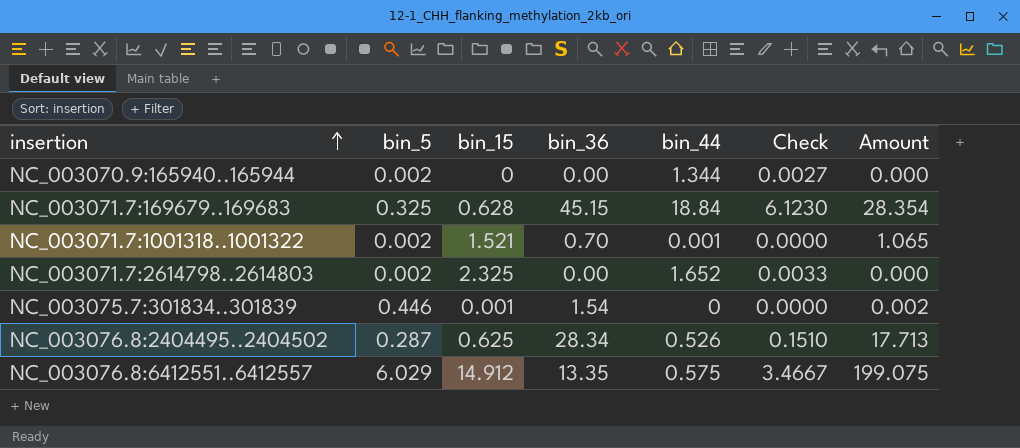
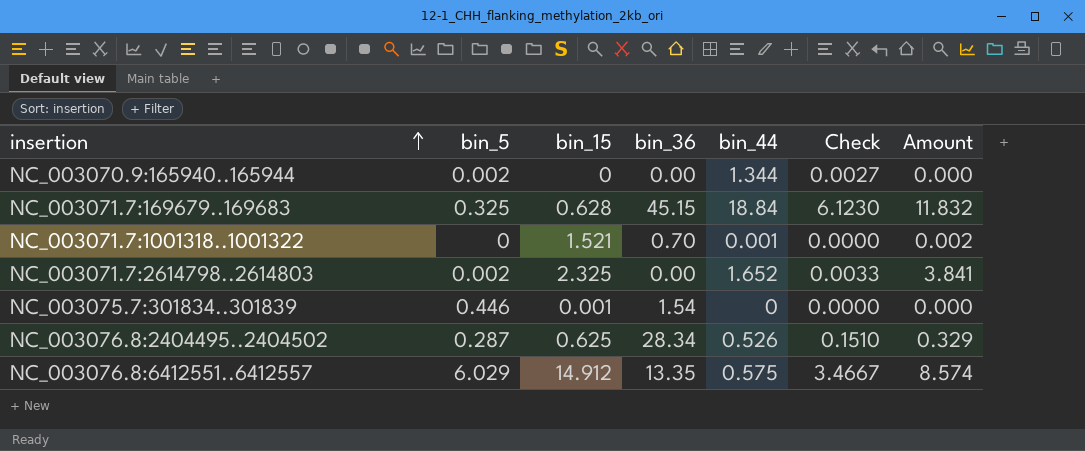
column Amount | formula: [bin_15] * [bin_36] -> [bin_15] * [bin_44]
NC_003071.7:1001318..1001322 | bin_5: 0.002 -> 0

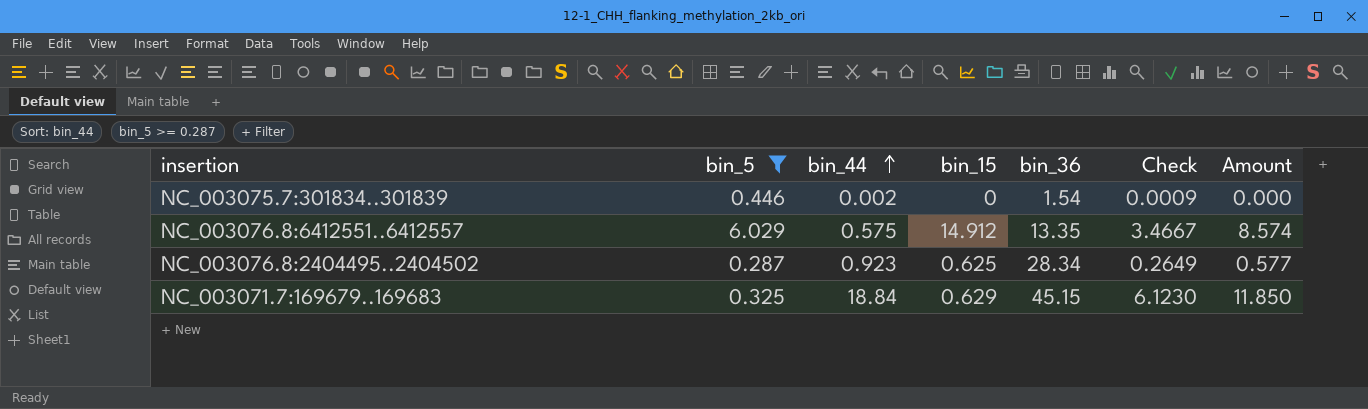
filter: none -> bin_5 >= 0.287
row order: insertion ascending -> bin_44 ascending
column bin_44 | position: 5 -> 3
NC_003075.7:301834..301839 | bin_44: 0 -> 0.002
NC_003075.7:301834..301839 | bin_15: 0.001 -> 0
NC_003075.7:301834..301839 | Check: 0.0000 -> 0.0009
NC_003076.8:2404495..2404502 | bin_44: 0.526 -> 0.923
NC_003076.8:2404495..2404502 | Check: 0.1510 -> 0.2649
NC_003076.8:2404495..2404502 | Amount: 0.329 -> 0.577
NC_003071.7:169679..169683 | bin_15: 0.628 -> 0.629
NC_003071.7:169679..169683 | Amount: 11.832 -> 11.850

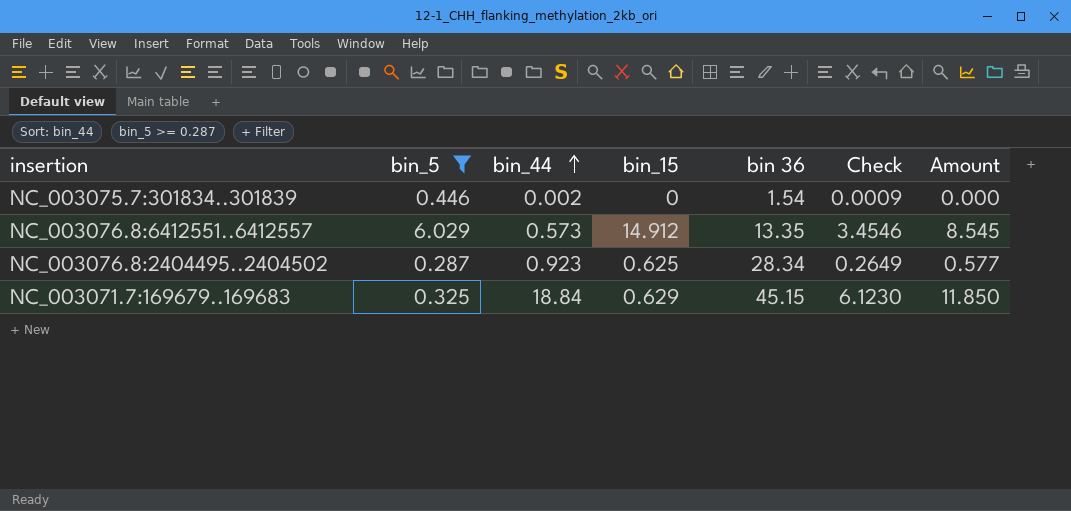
column name: bin_36 -> bin 36
NC_003076.8:6412551..6412557 | bin_44: 0.575 -> 0.573
NC_003076.8:6412551..6412557 | Check: 3.4667 -> 3.4546
NC_003076.8:6412551..6412557 | Amount: 8.574 -> 8.545

